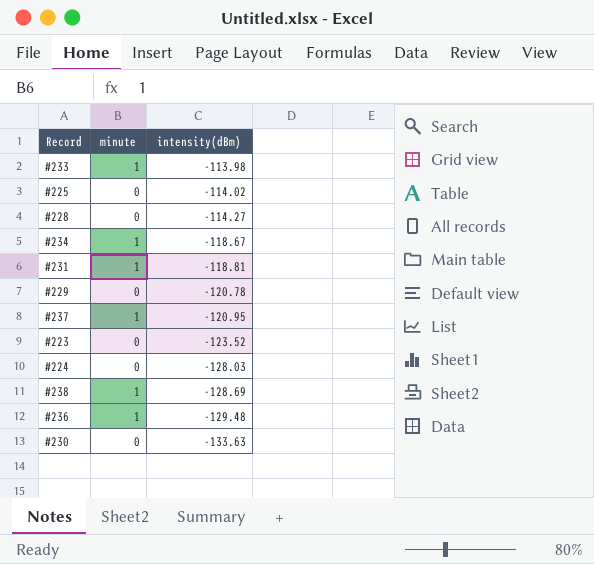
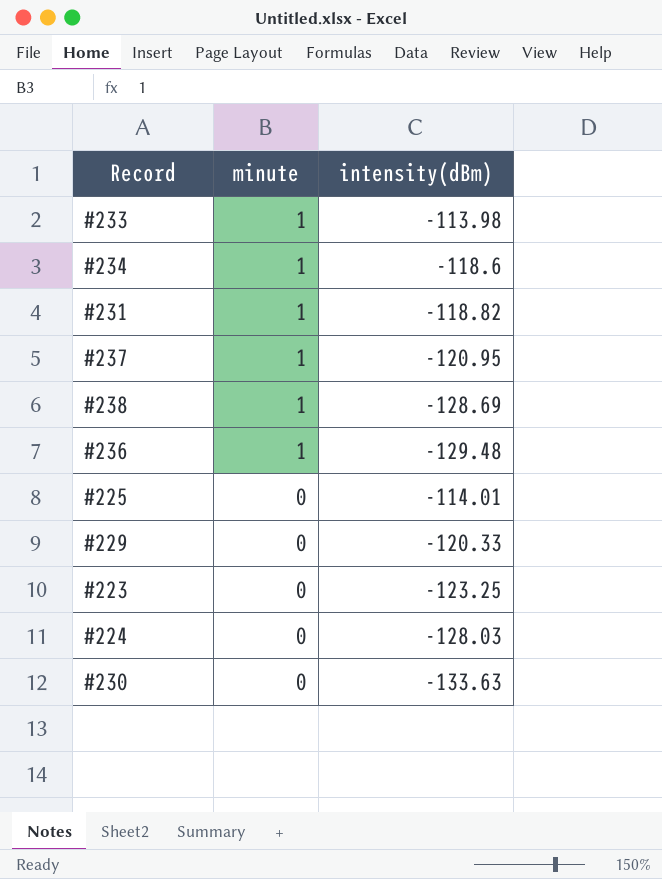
row order: intensity(dBm) descending -> minute descending
row #228: 0 | -114.27 -> none
#234 | intensity(dBm): -118.67 -> -118.6
#231 | intensity(dBm): -118.81 -> -118.82
#225 | intensity(dBm): -114.02 -> -114.01
#229 | intensity(dBm): -120.78 -> -120.33
#223 | intensity(dBm): -123.52 -> -123.25

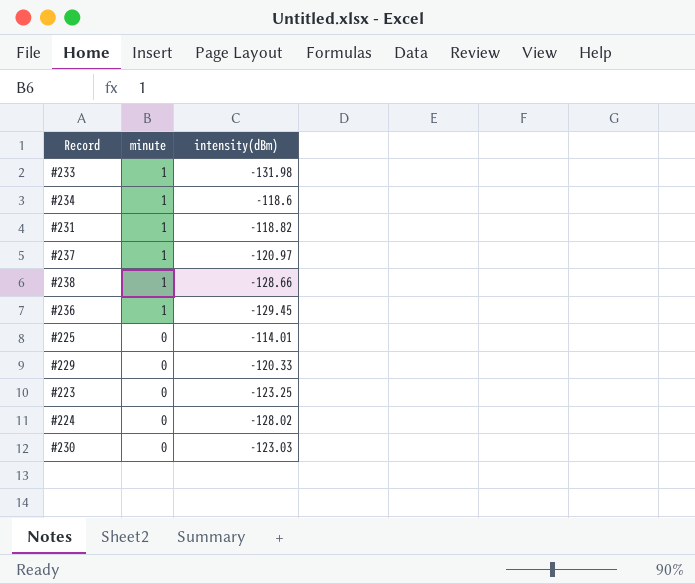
#233 | intensity(dBm): -113.98 -> -131.98
#237 | intensity(dBm): -120.95 -> -120.97
#238 | intensity(dBm): -128.69 -> -128.66
#236 | intensity(dBm): -129.48 -> -129.45
#224 | intensity(dBm): -128.03 -> -128.02
#230 | intensity(dBm): -133.63 -> -123.03

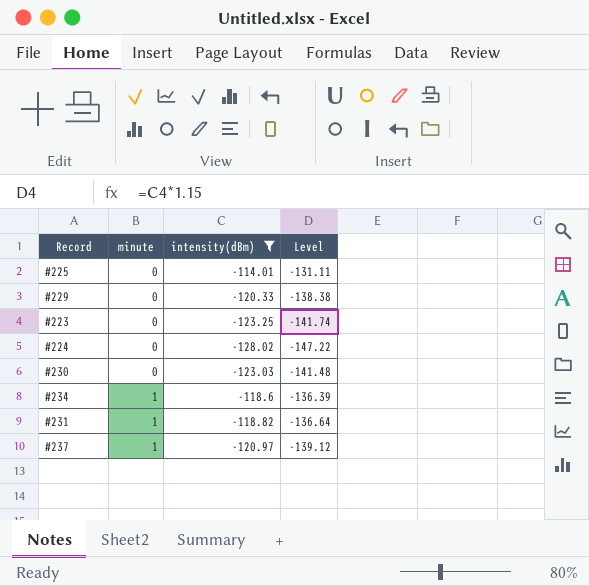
filter: none -> intensity(dBm) >= -128.02
row order: minute descending -> minute ascending
column Level | formula: none -> [intensity(dBm)] * 1.15

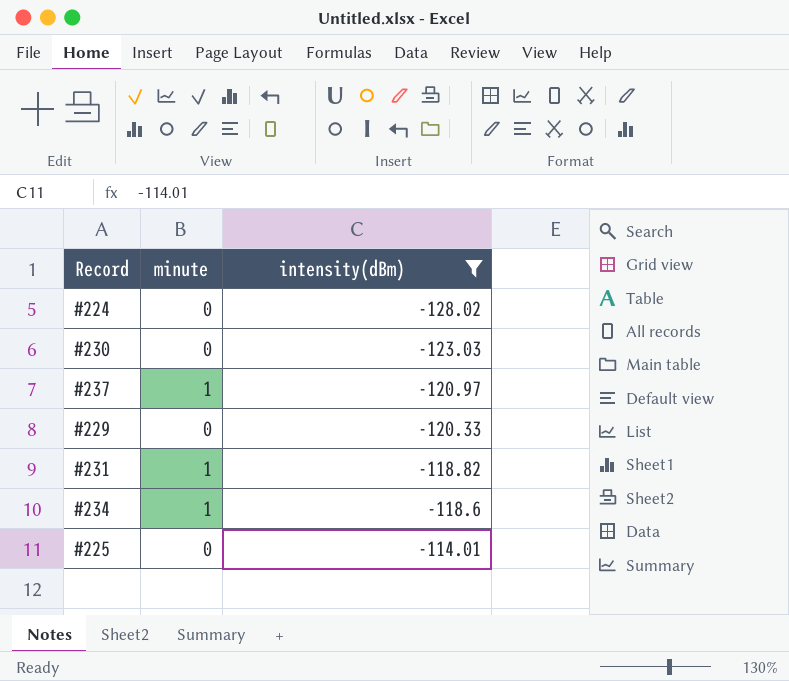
row order: minute ascending -> intensity(dBm) ascending
column Level | formula: [intensity(dBm)] * 1.15 -> none
row #223: 0 | -123.25 | -141.74 -> none

